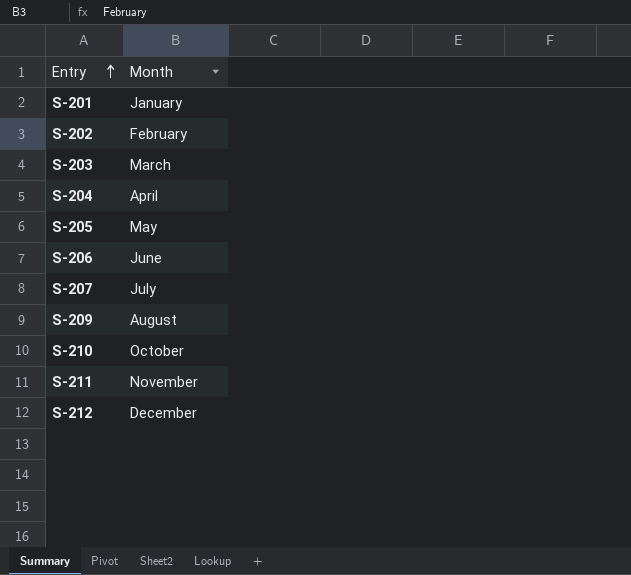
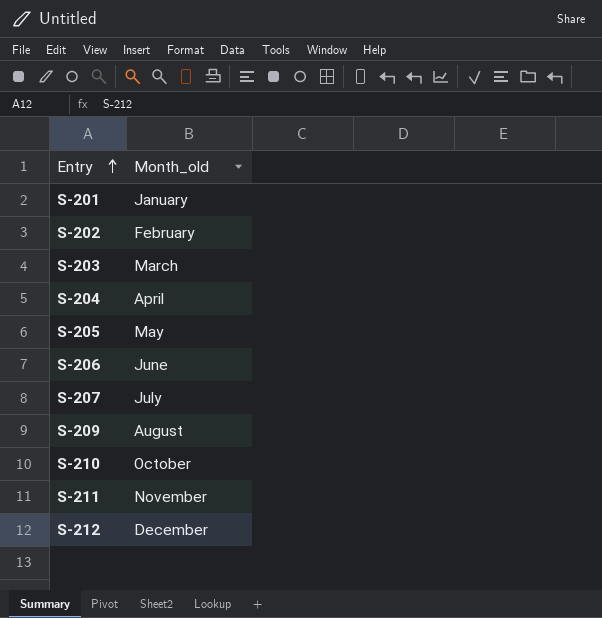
column name: Month -> Month_old

